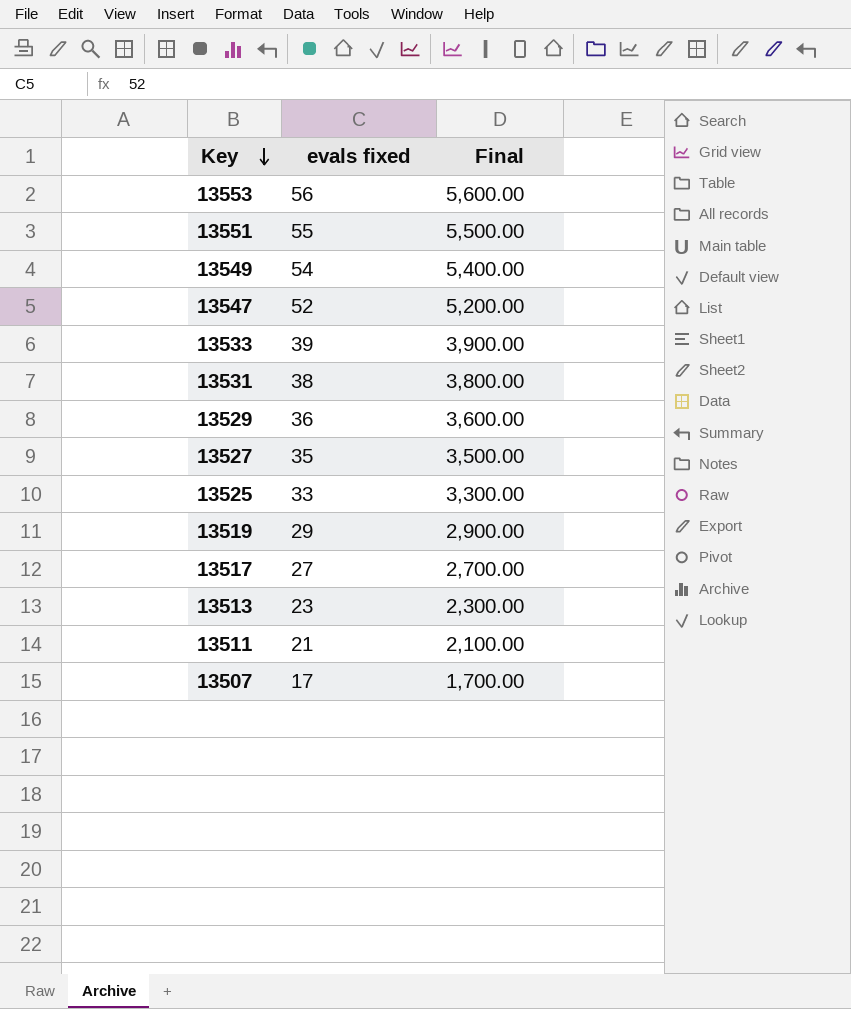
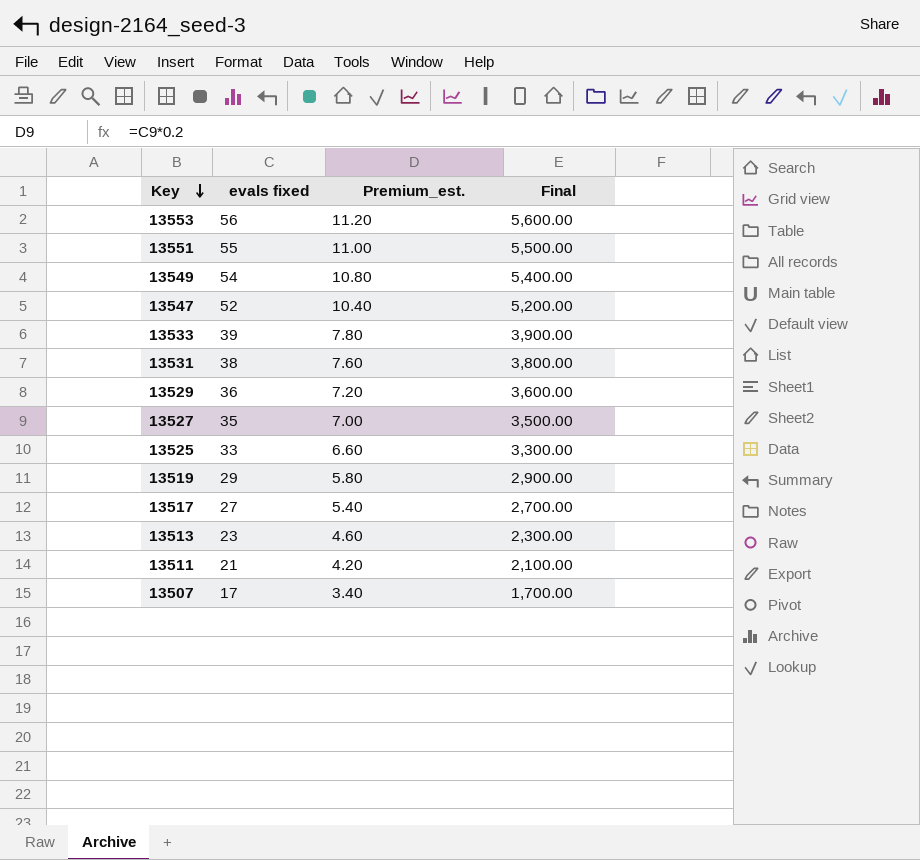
column Premium_est. | formula: none -> [evals fixed] * 0.2

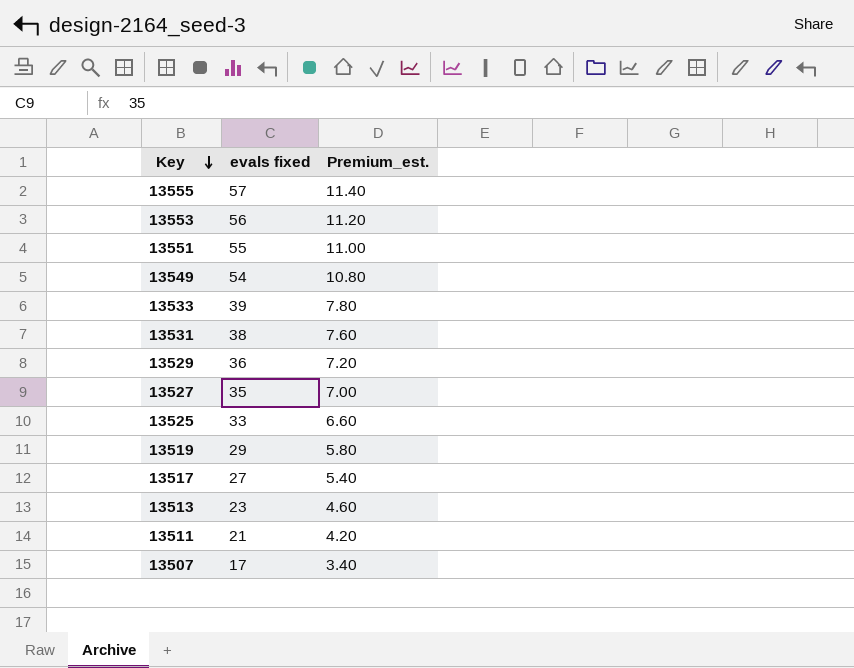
column Final | formula: [evals fixed] * 100 -> none
row 13547: 52 | 10.40 | 5,200.00 -> none
row 13555: none -> 57 | 11.40

